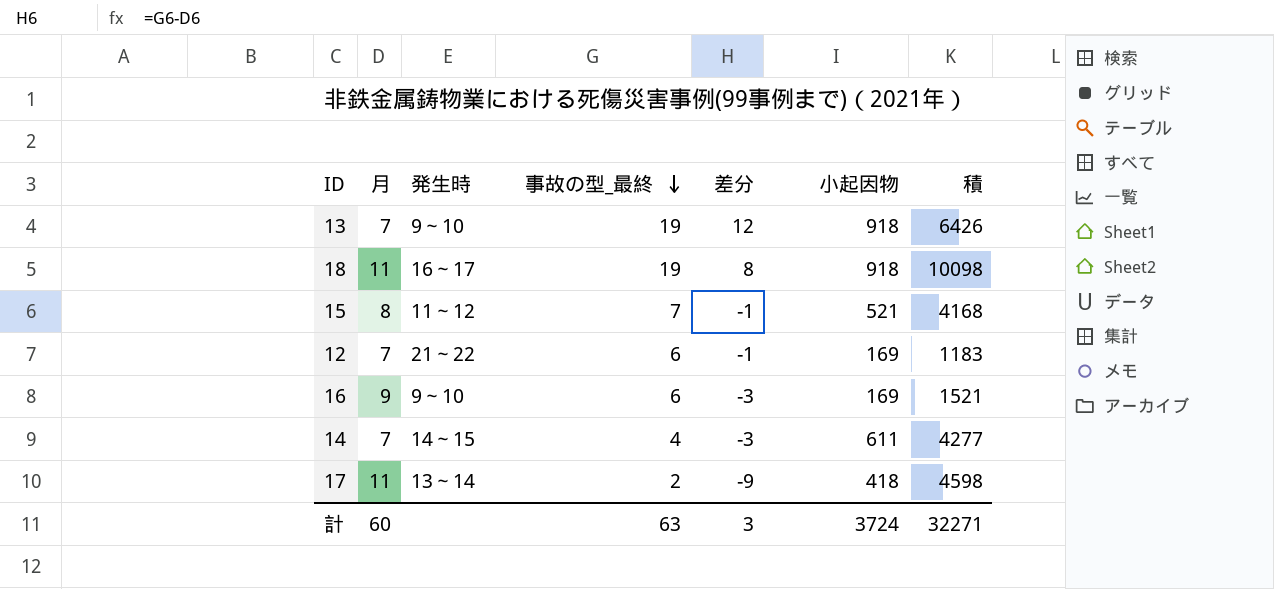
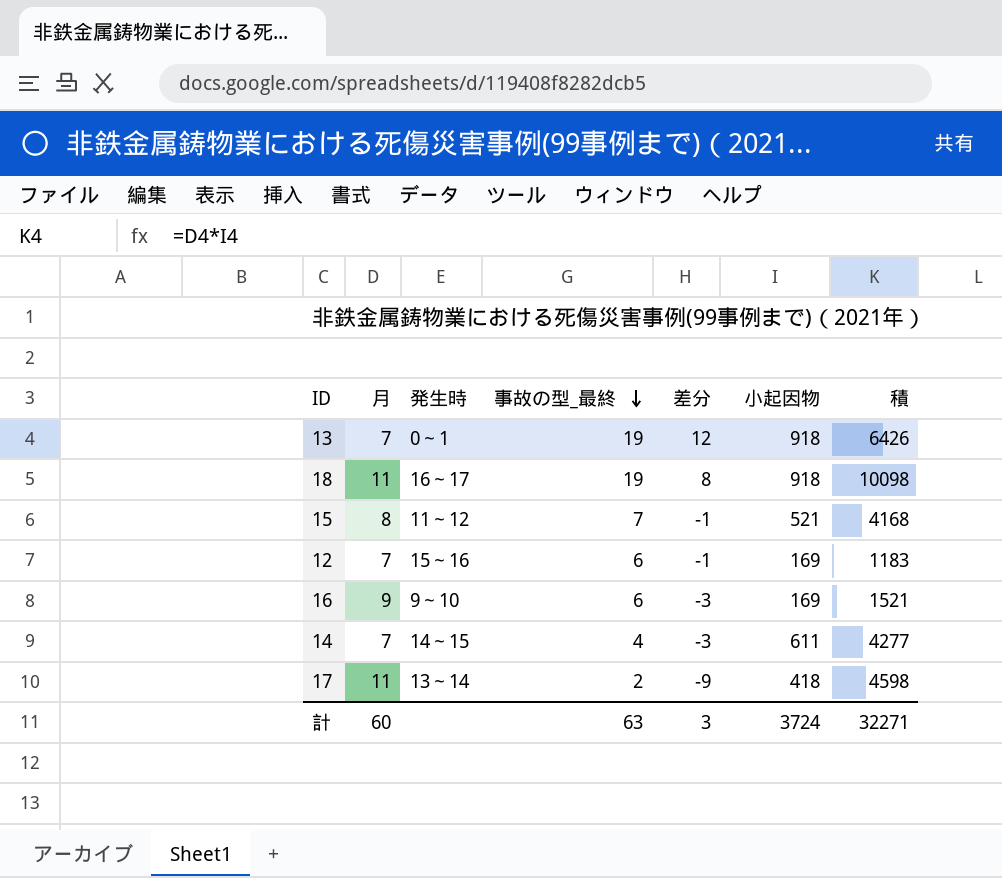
13 | 発生時: 9～10 -> 0～1
12 | 発生時: 21～22 -> 15～16

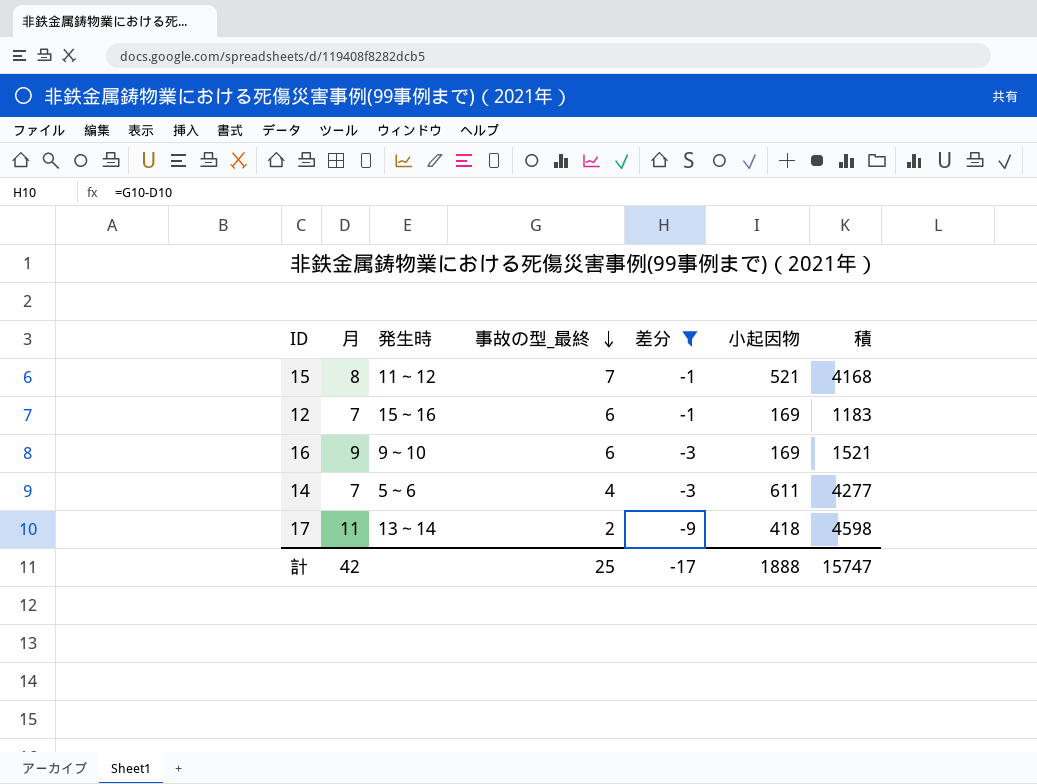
filter: none -> 差分 <= -1
14 | 発生時: 14～15 -> 5～6
計 | 月: 60 -> 42
計 | 事故の型_最終: 63 -> 25
計 | 差分: 3 -> -17
計 | 小起因物: 3724 -> 1888
計 | 積: 32271 -> 15747

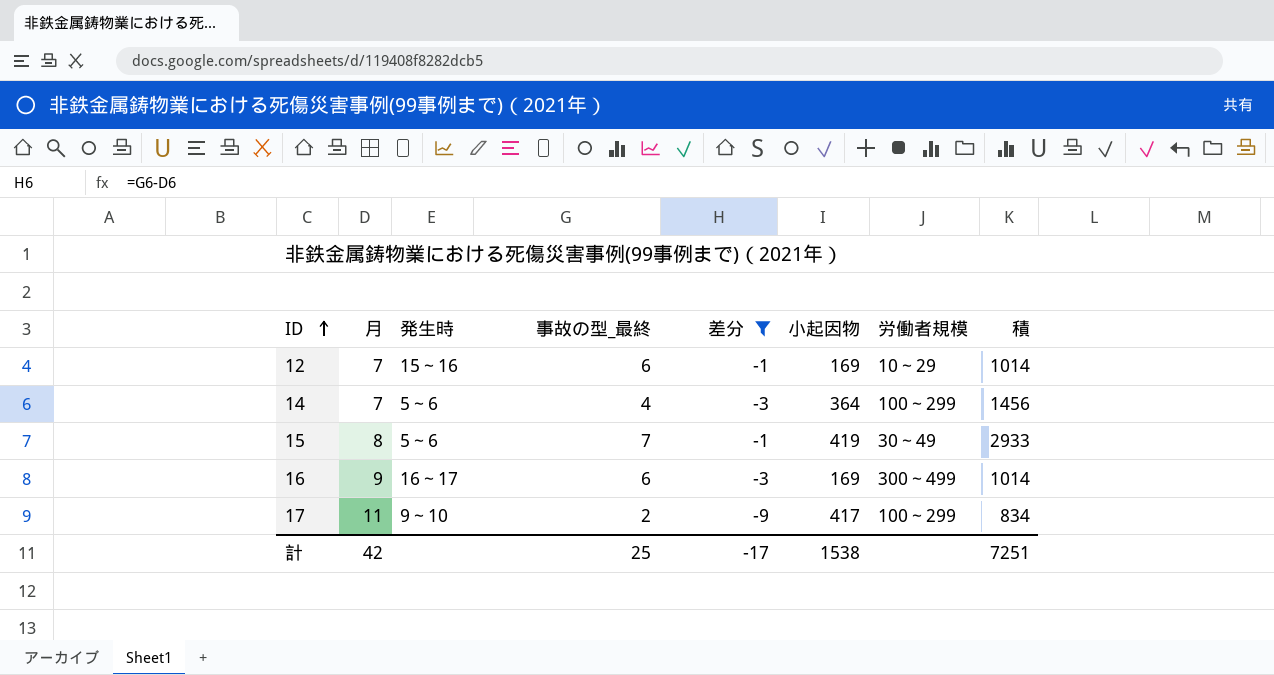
row order: 事故の型_最終 descending -> ID ascending
column 労働者規模 | position: none -> 7
column 積 | formula: [月] * [小起因物] -> [事故の型_最終] * [小起因物]
14 | 小起因物: 611 -> 364
15 | 発生時: 11～12 -> 5～6
15 | 小起因物: 521 -> 419
16 | 発生時: 9～10 -> 16～17
17 | 発生時: 13～14 -> 9～10
17 | 小起因物: 418 -> 417
計 | 小起因物: 1888 -> 1538
計 | 積: 15747 -> 7251

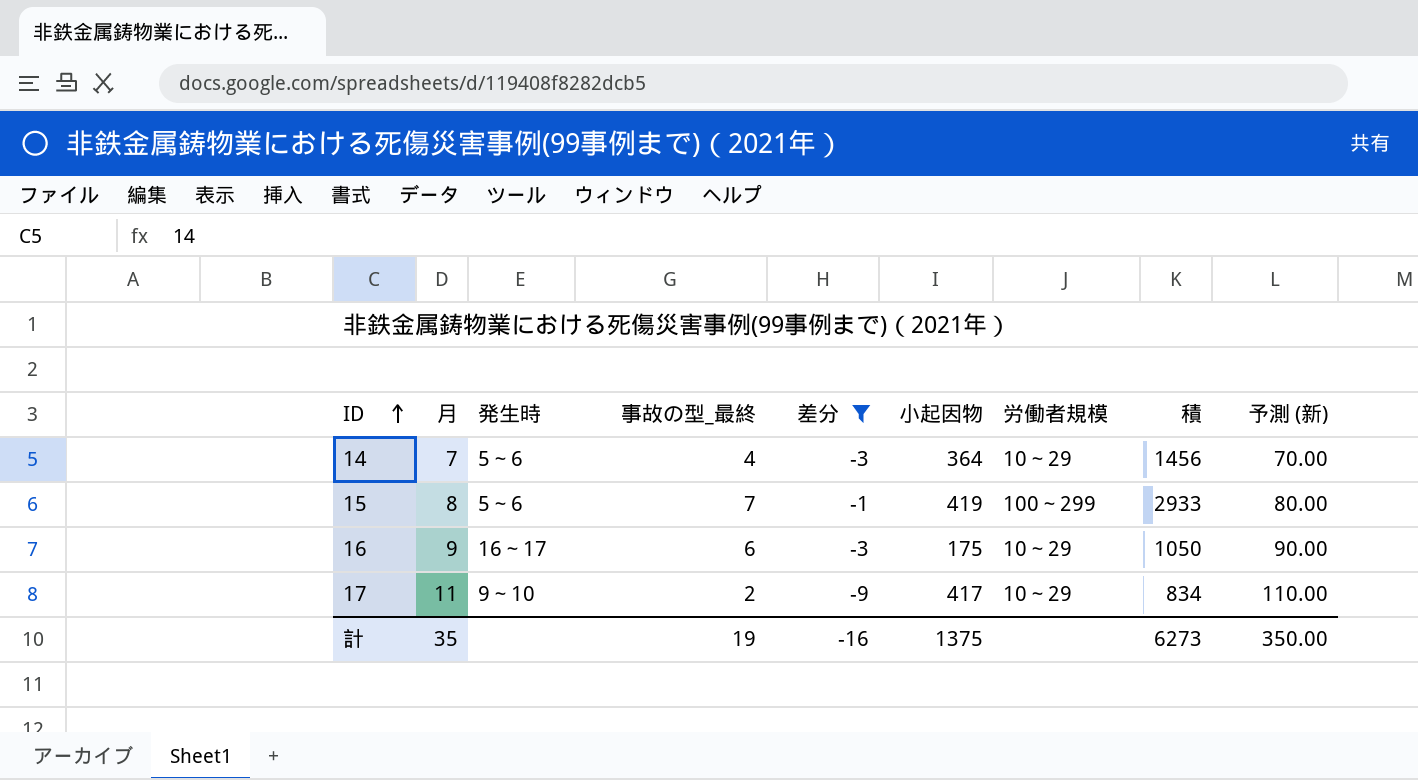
column 予測 (新) | formula: none -> [月] * 10
row 12: 7 | 15～16 | 6 | -1 | 169 | 10～29 | 1014 -> none
14 | 労働者規模: 100～299 -> 10～29
15 | 労働者規模: 30～49 -> 100～299
16 | 小起因物: 169 -> 175
16 | 労働者規模: 300～499 -> 10～29
16 | 積: 1014 -> 1050
17 | 労働者規模: 100～299 -> 10～29
計 | 月: 42 -> 35
計 | 事故の型_最終: 25 -> 19
計 | 差分: -17 -> -16
計 | 小起因物: 1538 -> 1375
計 | 積: 7251 -> 6273

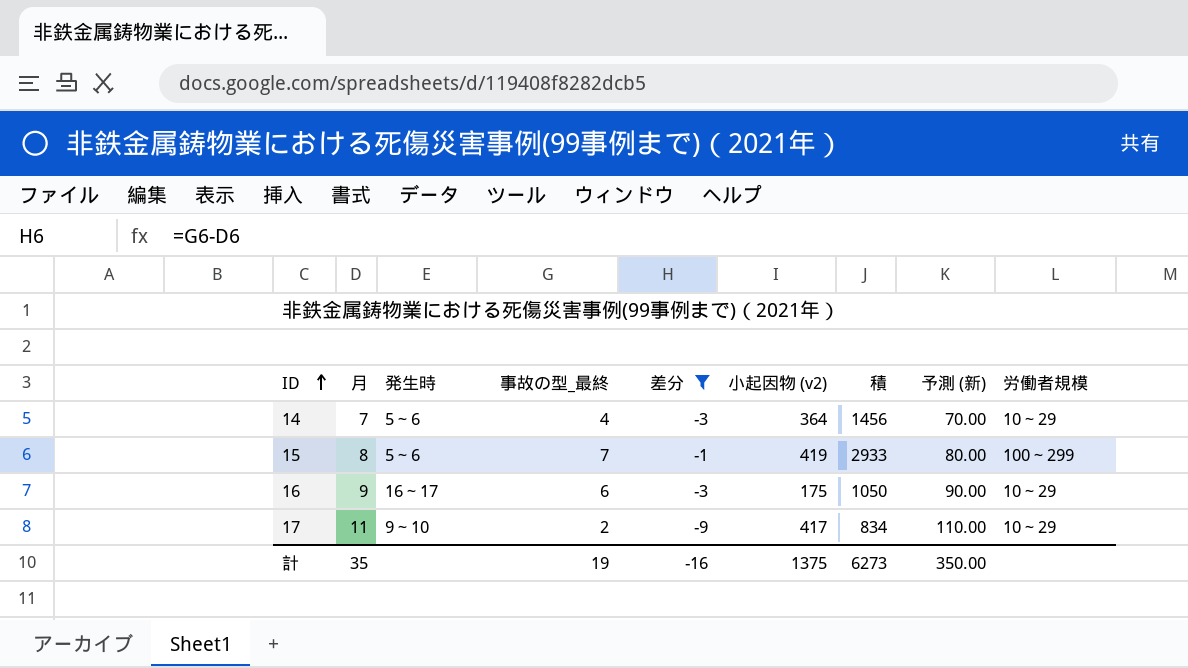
column name: 小起因物 -> 小起因物 (v2)
column 労働者規模 | position: 7 -> 9

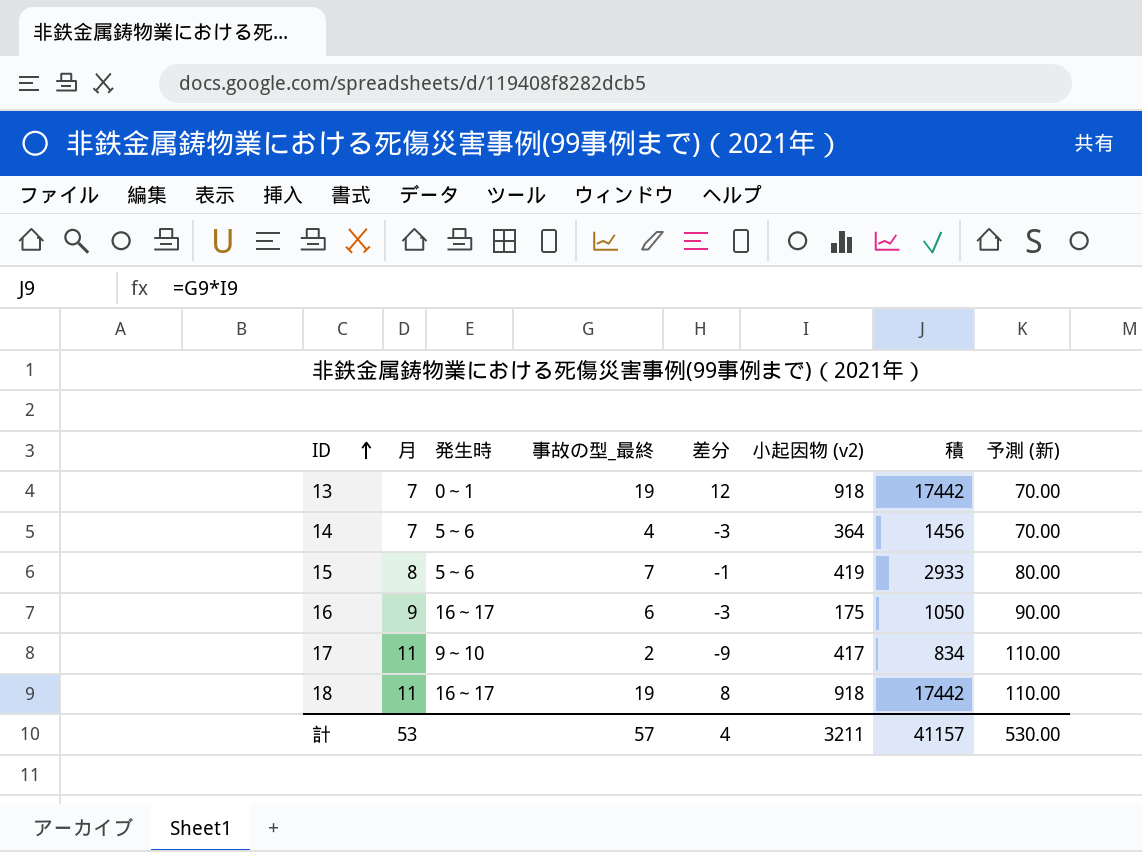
filter: 差分 <= -1 -> none
column 労働者規模 | position: 9 -> none
計 | 月: 35 -> 53
計 | 事故の型_最終: 19 -> 57
計 | 差分: -16 -> 4
計 | 小起因物 (v2): 1375 -> 3211
計 | 積: 6273 -> 41157
計 | 予測 (新): 350.00 -> 530.00

